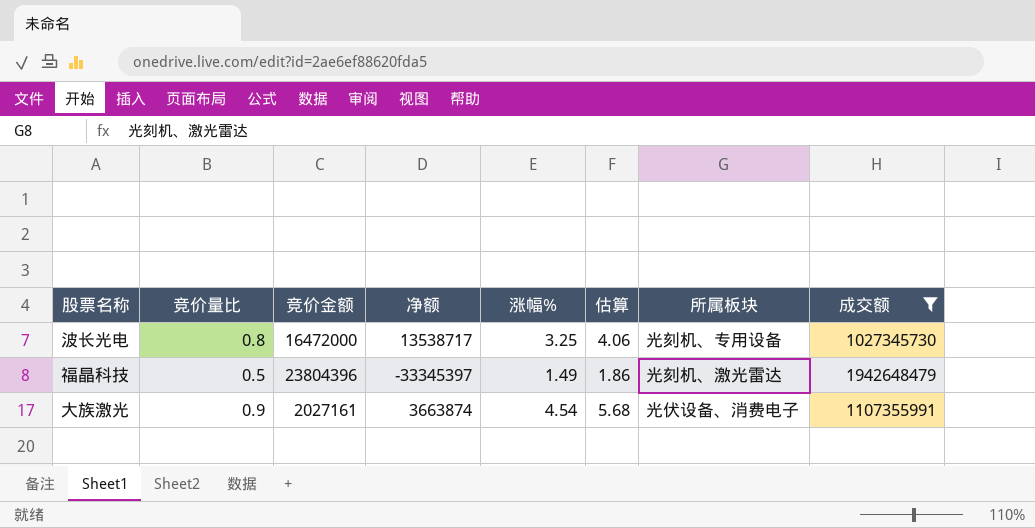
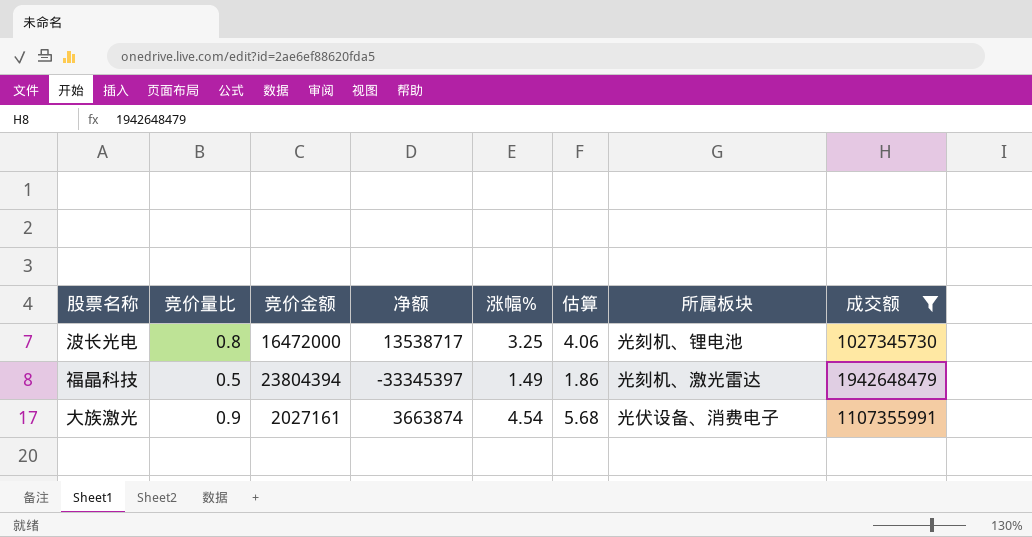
波长光电 | 所属板块: 光刻机、专用设备 -> 光刻机、锂电池
福晶科技 | 竞价金额: 23804396 -> 23804394

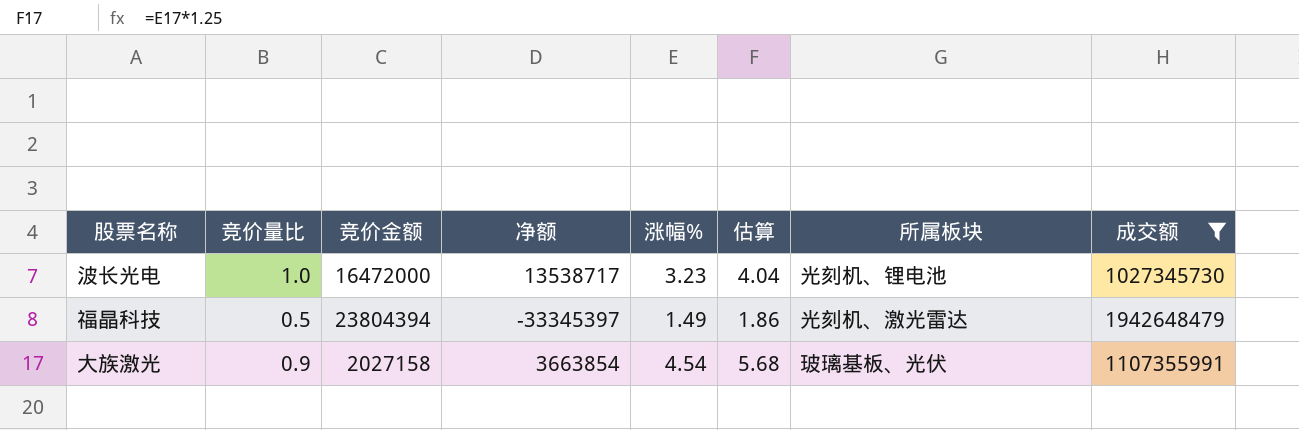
波长光电 | 竞价量比: 0.8 -> 1.0
波长光电 | 涨幅%: 3.25 -> 3.23
波长光电 | 估算: 4.06 -> 4.04
大族激光 | 竞价金额: 2027161 -> 2027158
大族激光 | 净额: 3663874 -> 3663854
大族激光 | 所属板块: 光伏设备、消费电子 -> 玻璃基板、光伏

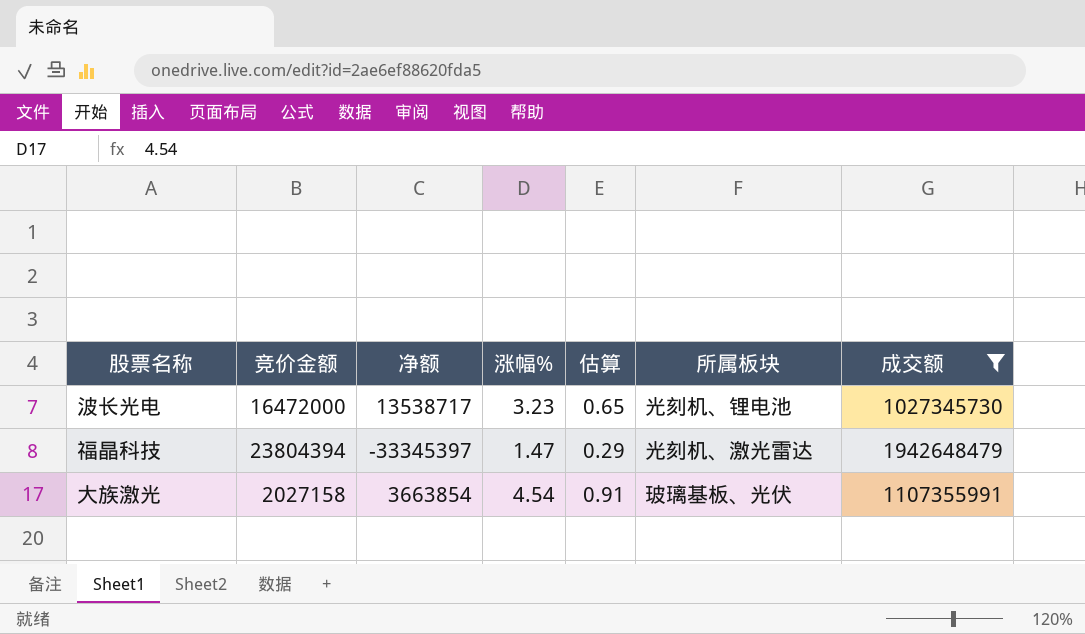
column 竞价量比 | position: 2 -> none
column 估算 | formula: [涨幅%] * 1.25 -> [涨幅%] * 0.2
福晶科技 | 涨幅%: 1.49 -> 1.47

